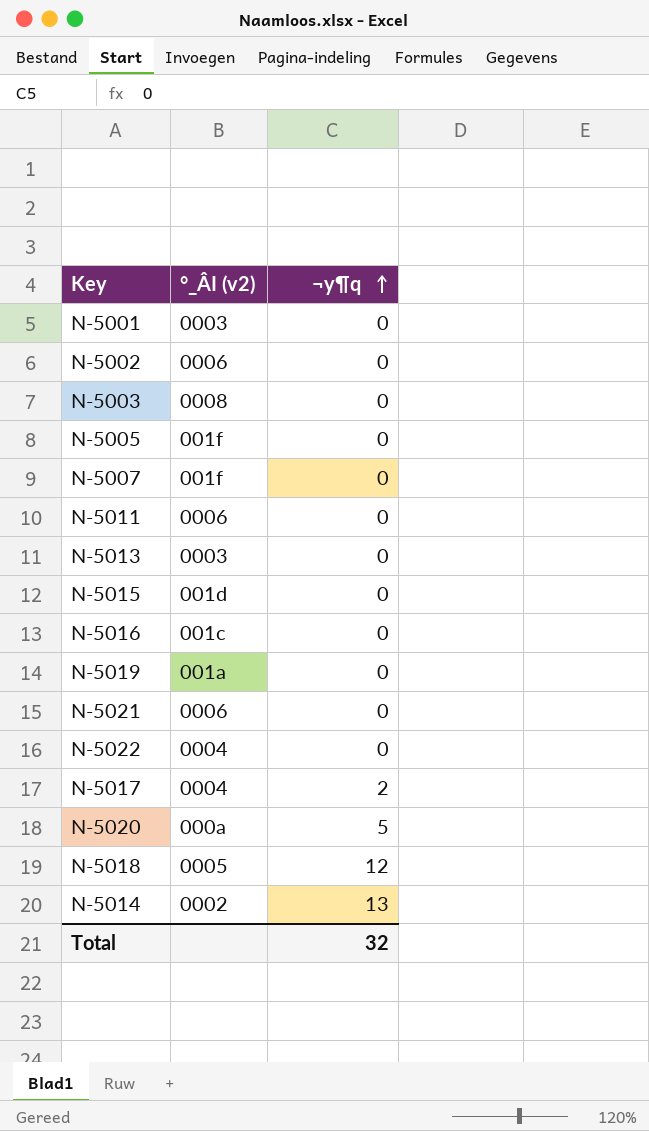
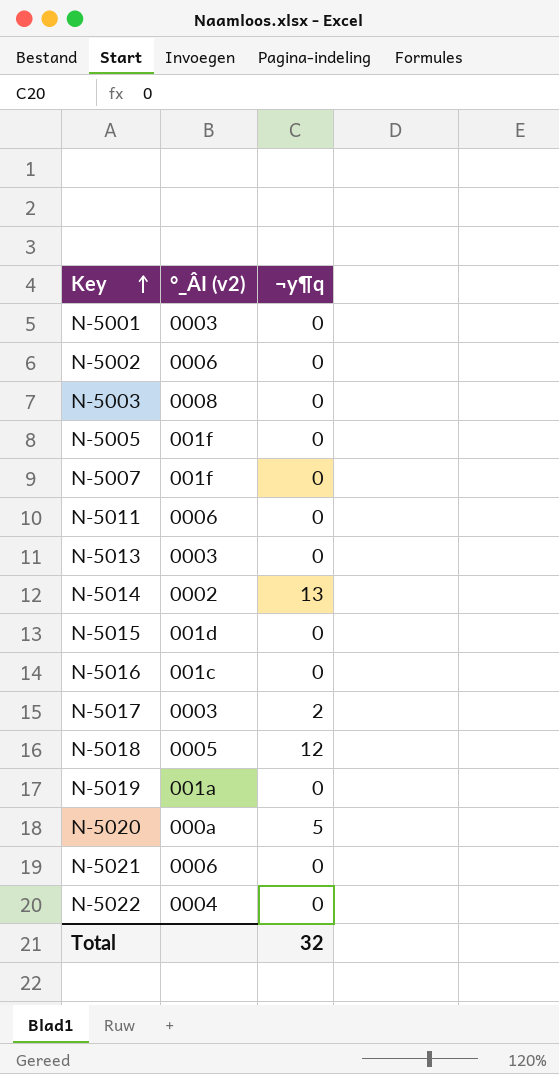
row order: ¬y¶q ascending -> Key ascending
N-5017 | °_ÂI (v2): 0004 -> 0003

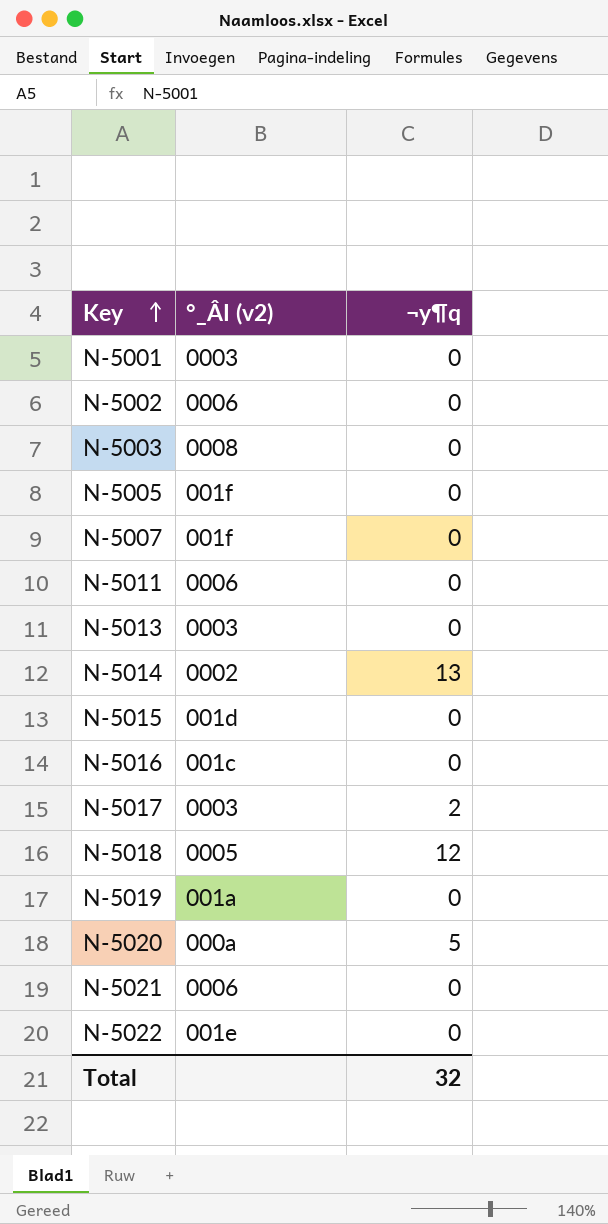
N-5022 | °_ÂI (v2): 0004 -> 001e

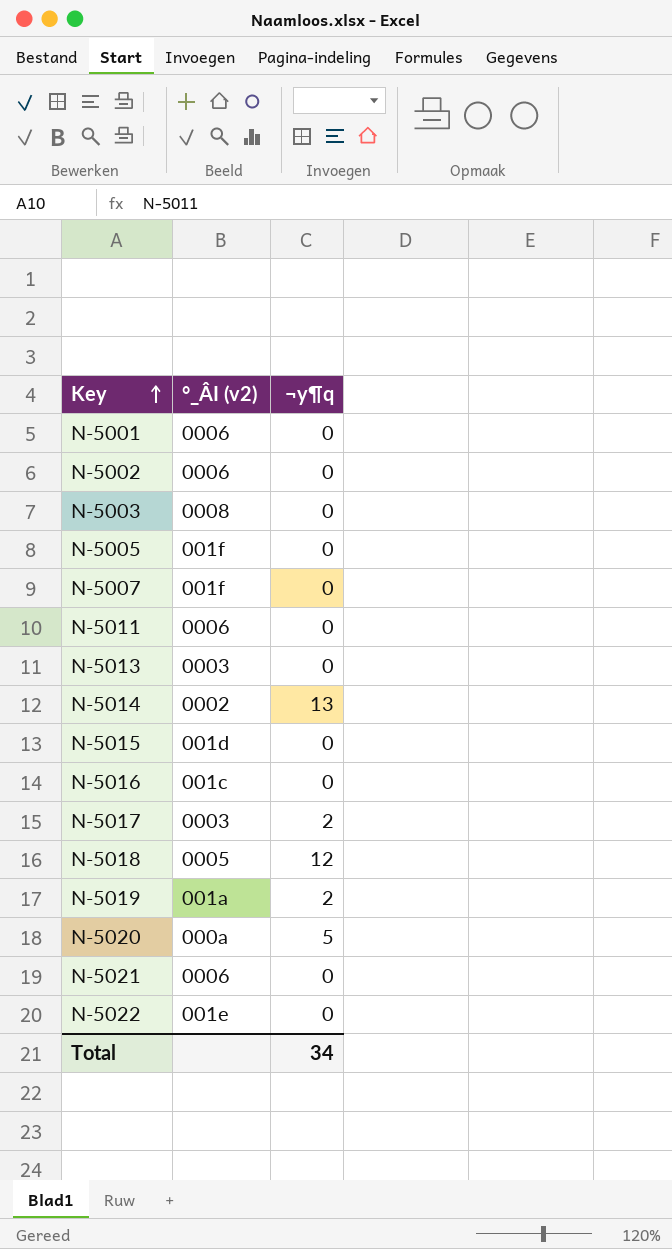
N-5001 | °_ÂI (v2): 0003 -> 0006
N-5019 | ¬y¶q: 0 -> 2
Total | ¬y¶q: 32 -> 34

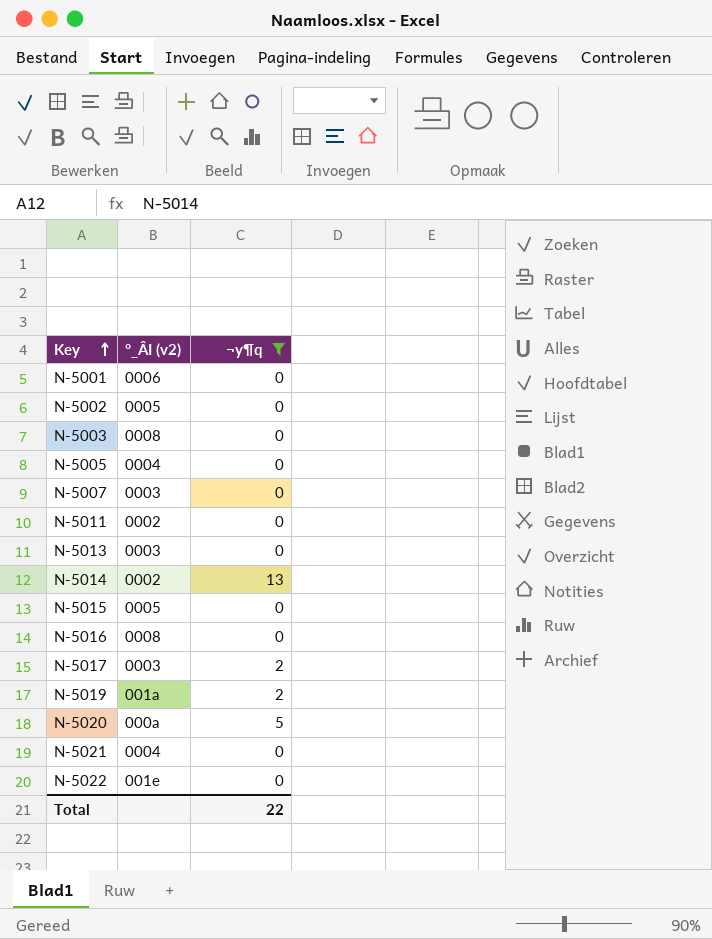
filter: none -> ¬y¶q != 12
N-5002 | °_ÂI (v2): 0006 -> 0005
N-5005 | °_ÂI (v2): 001f -> 0004
N-5007 | °_ÂI (v2): 001f -> 0003
N-5011 | °_ÂI (v2): 0006 -> 0002
N-5015 | °_ÂI (v2): 001d -> 0005
N-5016 | °_ÂI (v2): 001c -> 0008
N-5021 | °_ÂI (v2): 0006 -> 0004
Total | ¬y¶q: 34 -> 22

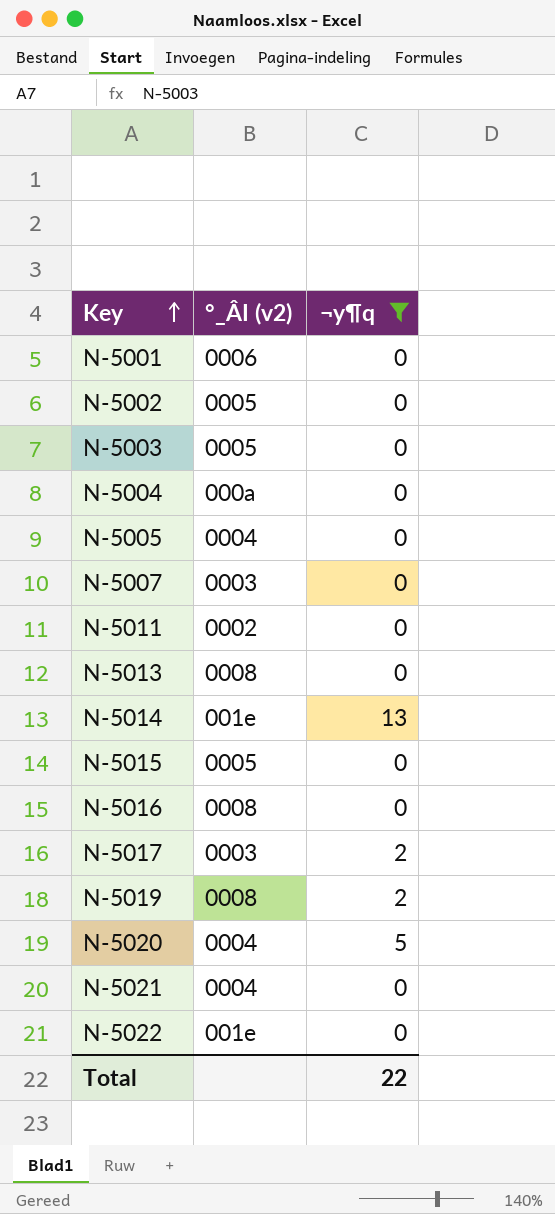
N-5003 | °_ÂI (v2): 0008 -> 0005
row N-5004: none -> 000a | 0
N-5013 | °_ÂI (v2): 0003 -> 0008
N-5014 | °_ÂI (v2): 0002 -> 001e
N-5019 | °_ÂI (v2): 001a -> 0008
N-5020 | °_ÂI (v2): 000a -> 0004

